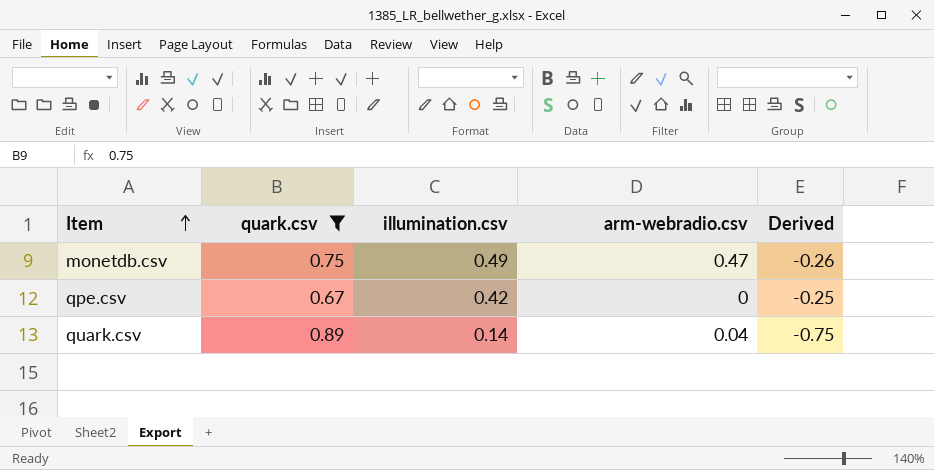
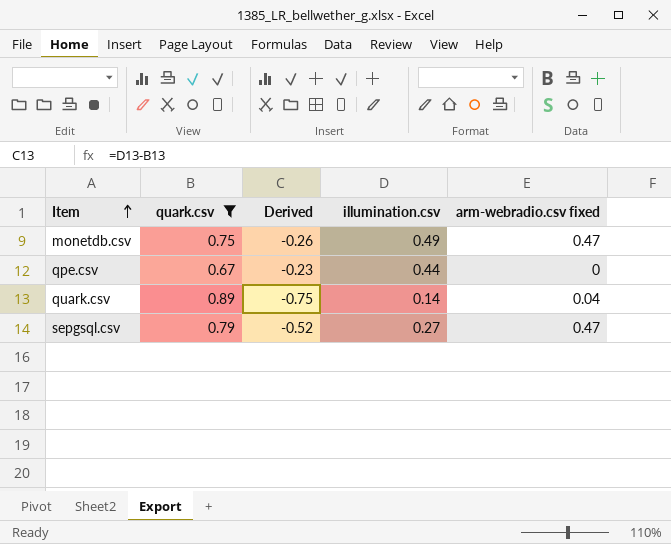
column Derived | position: 5 -> 3
column name: arm-webradio.csv -> arm-webradio.csv fixed
qpe.csv | Derived: -0.25 -> -0.23
qpe.csv | illumination.csv: 0.42 -> 0.44
row sepgsql.csv: none -> 0.79 | -0.52 | 0.27 | 0.47

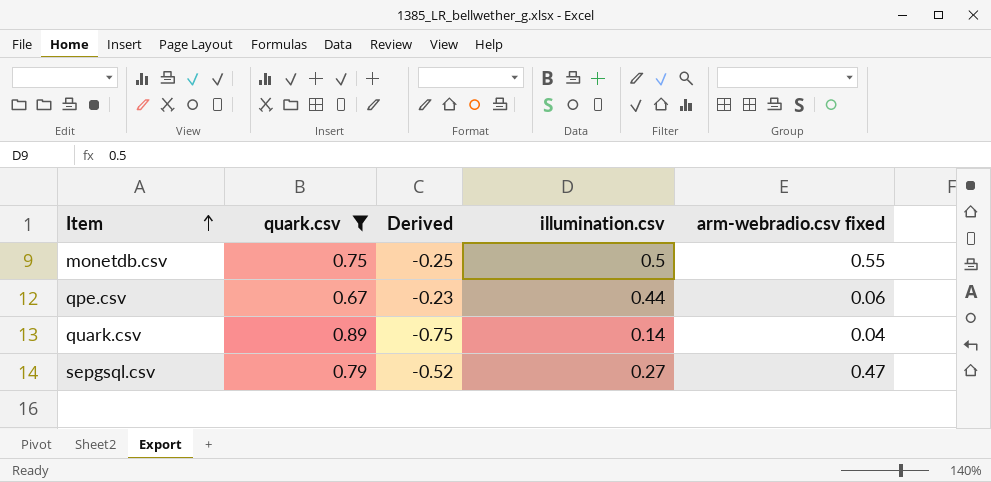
monetdb.csv | Derived: -0.26 -> -0.25
monetdb.csv | illumination.csv: 0.49 -> 0.5
monetdb.csv | arm-webradio.csv fixed: 0.47 -> 0.55
qpe.csv | arm-webradio.csv fixed: 0 -> 0.06

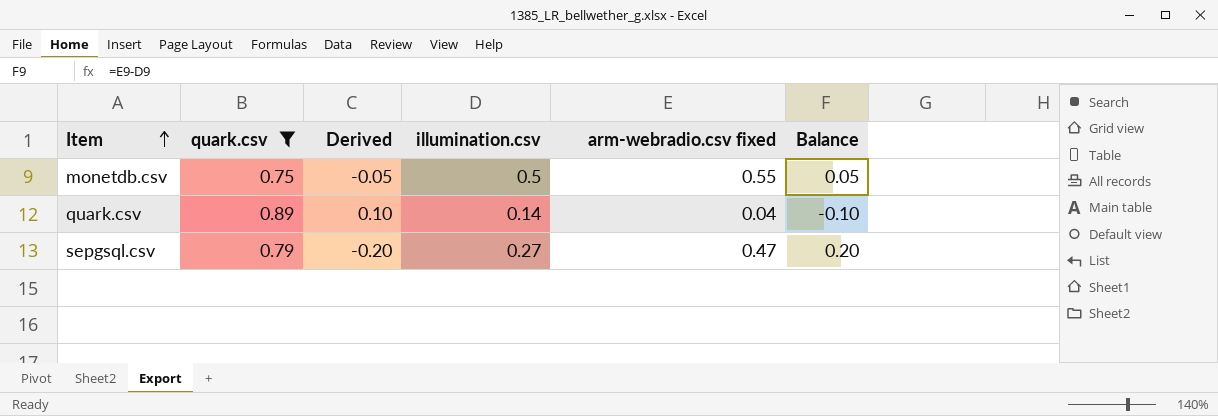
column Derived | formula: [illumination.csv] - [quark.csv] -> [illumination.csv] - [arm-webradio.csv fixed]
column Balance | formula: none -> [arm-webradio.csv fixed] - [illumination.csv]
row qpe.csv: 0.67 | -0.23 | 0.44 | 0.06 -> none

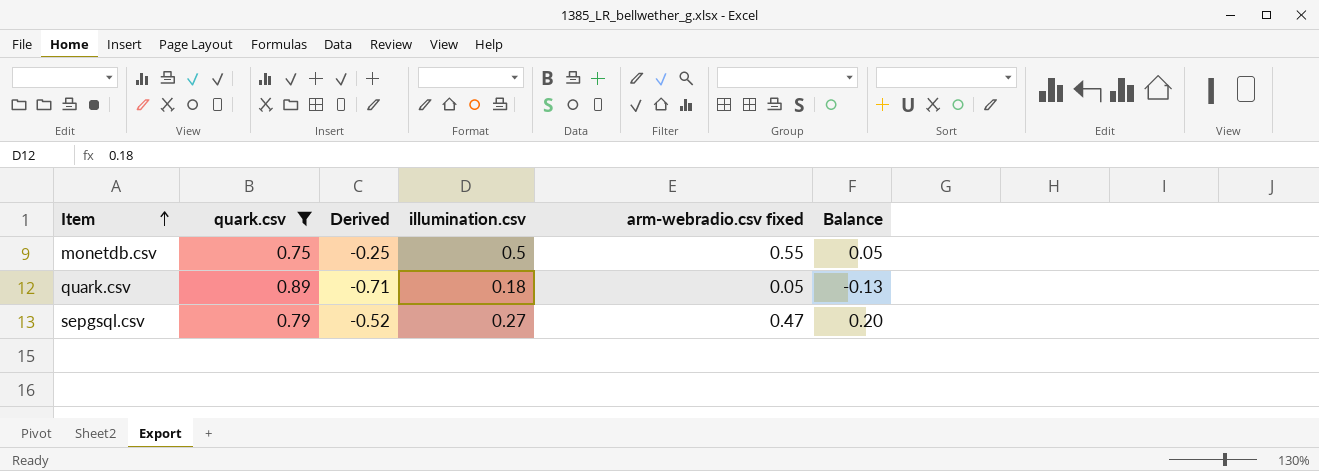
column Derived | formula: [illumination.csv] - [arm-webradio.csv fixed] -> [illumination.csv] - [quark.csv]
quark.csv | illumination.csv: 0.14 -> 0.18
quark.csv | arm-webradio.csv fixed: 0.04 -> 0.05
quark.csv | Balance: -0.10 -> -0.13

